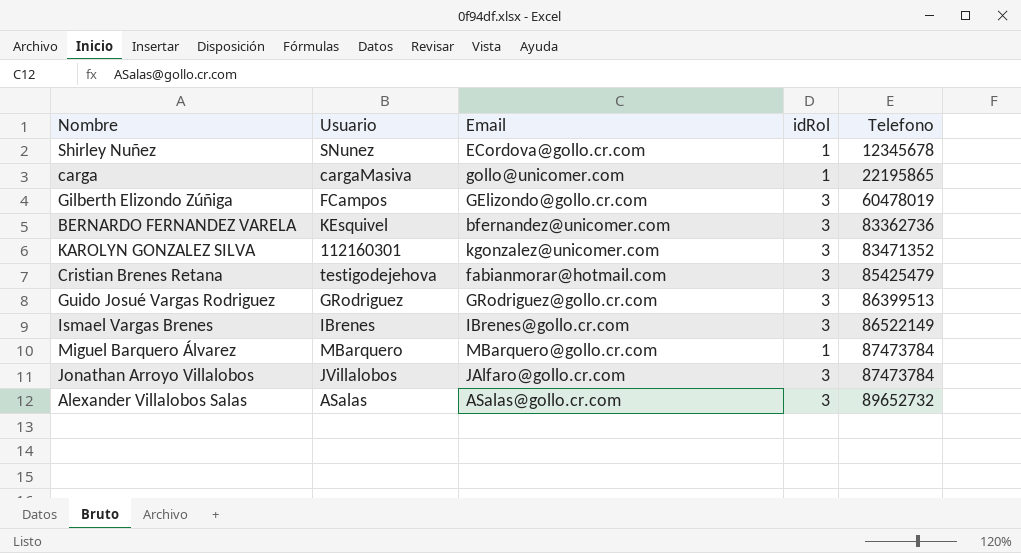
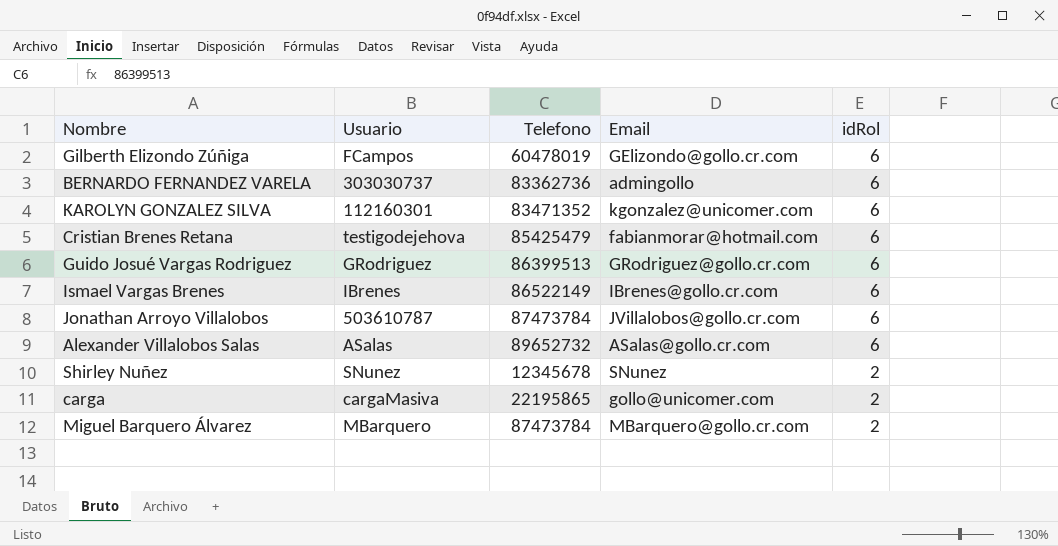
row order: Telefono ascending -> idRol descending
column Telefono | position: 5 -> 3
Gilberth Elizondo Zúñiga | idRol: 3 -> 6
BERNARDO FERNANDEZ VARELA | Usuario: KEsquivel -> 303030737
BERNARDO FERNANDEZ VARELA | Email: bfernandez@unicomer.com -> admingollo
BERNARDO FERNANDEZ VARELA | idRol: 3 -> 6
KAROLYN GONZALEZ SILVA | idRol: 3 -> 6
Cristian Brenes Retana | idRol: 3 -> 6
Guido Josué Vargas Rodriguez | idRol: 3 -> 6
Ismael Vargas Brenes | idRol: 3 -> 6
Jonathan Arroyo Villalobos | Usuario: JVillalobos -> 503610787
Jonathan Arroyo Villalobos | Email: JAlfaro@gollo.cr.com -> JVillalobos@gollo.cr.com
Jonathan Arroyo Villalobos | idRol: 3 -> 6
Alexander Villalobos Salas | idRol: 3 -> 6
Shirley Nuñez | Email: ECordova@gollo.cr.com -> SNunez
Shirley Nuñez | idRol: 1 -> 2
carga | idRol: 1 -> 2
Miguel Barquero Álvarez | idRol: 1 -> 2

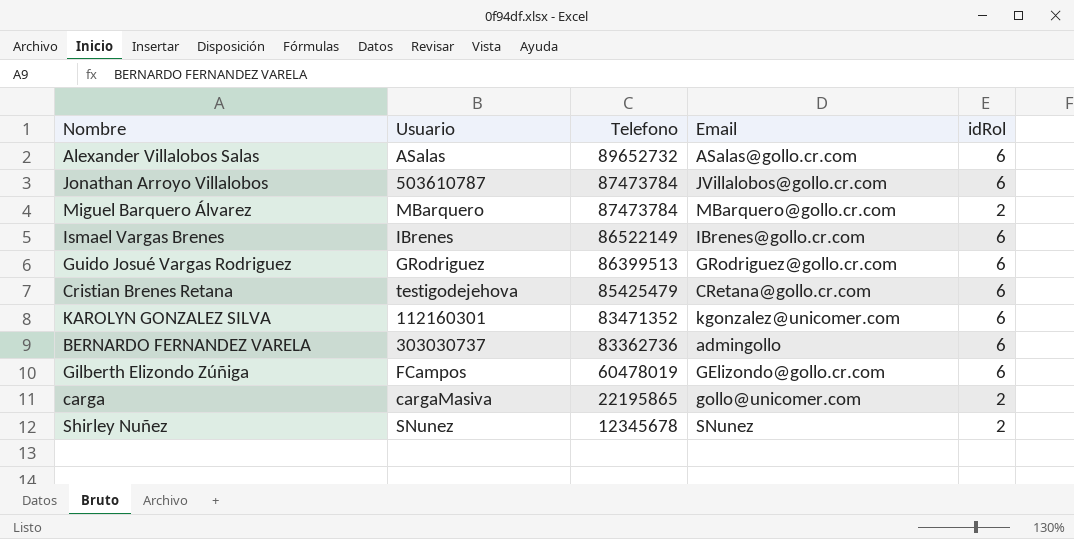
row order: idRol descending -> Telefono descending
Cristian Brenes Retana | Email: fabianmorar@hotmail.com -> CRetana@gollo.cr.com

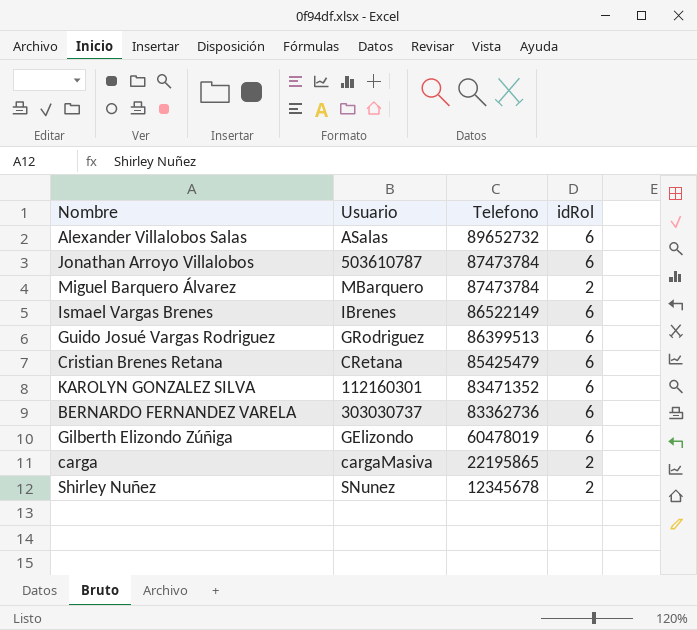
column Email | position: 4 -> none
Cristian Brenes Retana | Usuario: testigodejehova -> CRetana
Gilberth Elizondo Zúñiga | Usuario: FCampos -> GElizondo

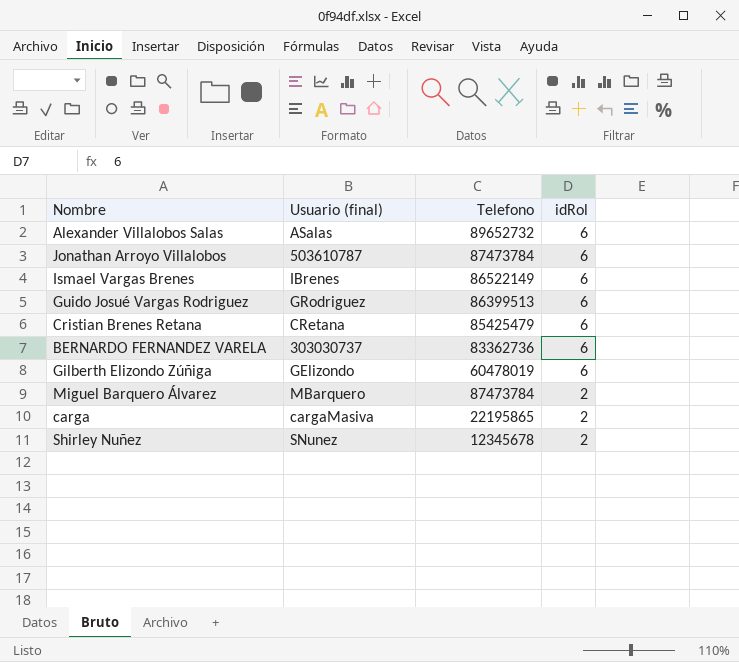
row order: Telefono descending -> idRol descending
column name: Usuario -> Usuario (final)
row KAROLYN GONZALEZ SILVA: 112160301 | 83471352 | 6 -> none

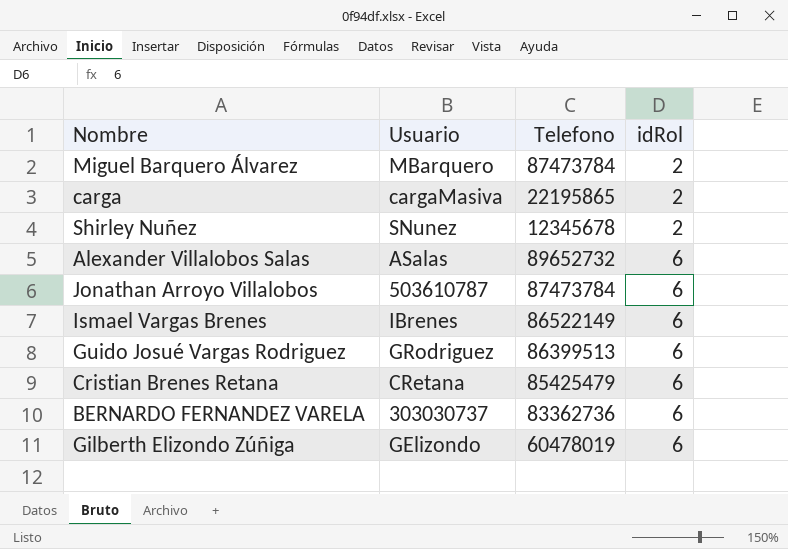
row order: idRol descending -> idRol ascending
column name: Usuario (final) -> Usuario

